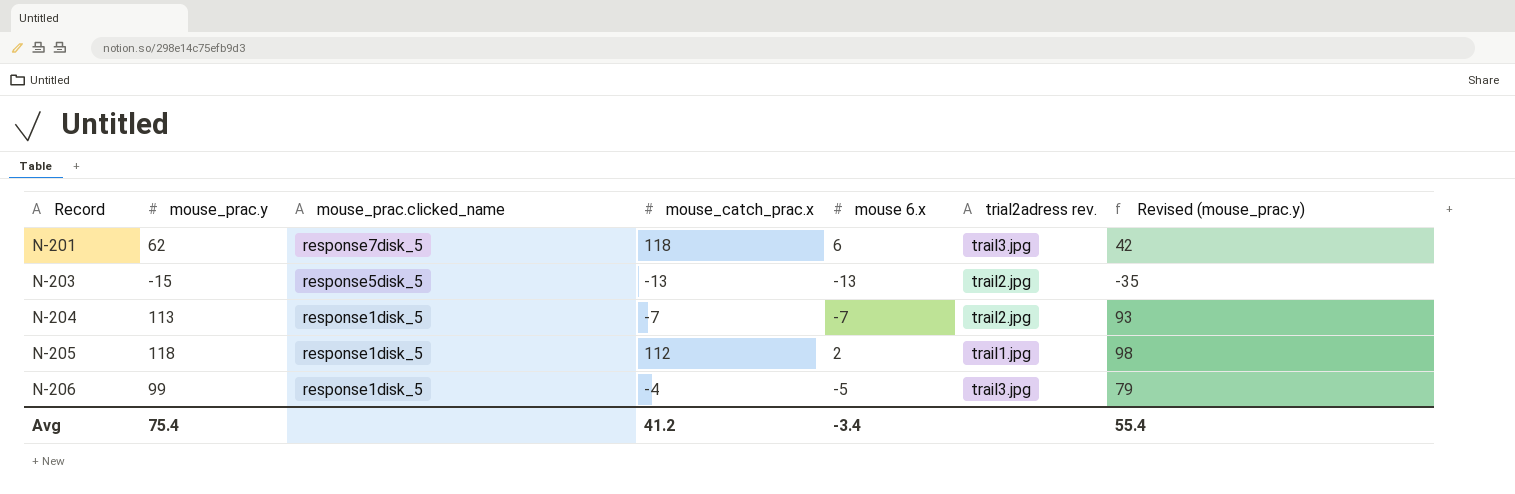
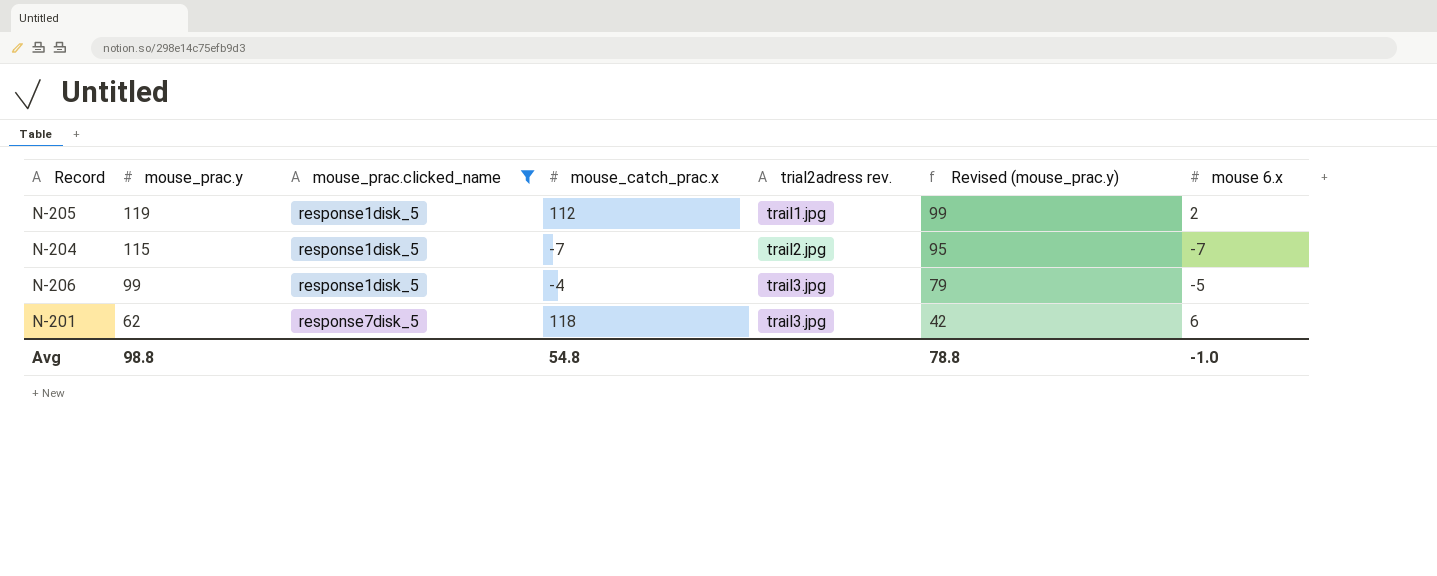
filter: none -> mouse_prac.clicked_name != response5disk_5
row order: Record ascending -> mouse_prac.y descending
column mouse 6.x | position: 5 -> 7
N-205 | mouse_prac.y: 118 -> 119
N-205 | Revised (mouse_prac.y): 98 -> 99
N-204 | mouse_prac.y: 113 -> 115
N-204 | Revised (mouse_prac.y): 93 -> 95
Avg | mouse_prac.y: 75.4 -> 98.8
Avg | mouse_catch_prac.x: 41.2 -> 54.8
Avg | Revised (mouse_prac.y): 55.4 -> 78.8
Avg | mouse 6.x: -3.4 -> -1.0

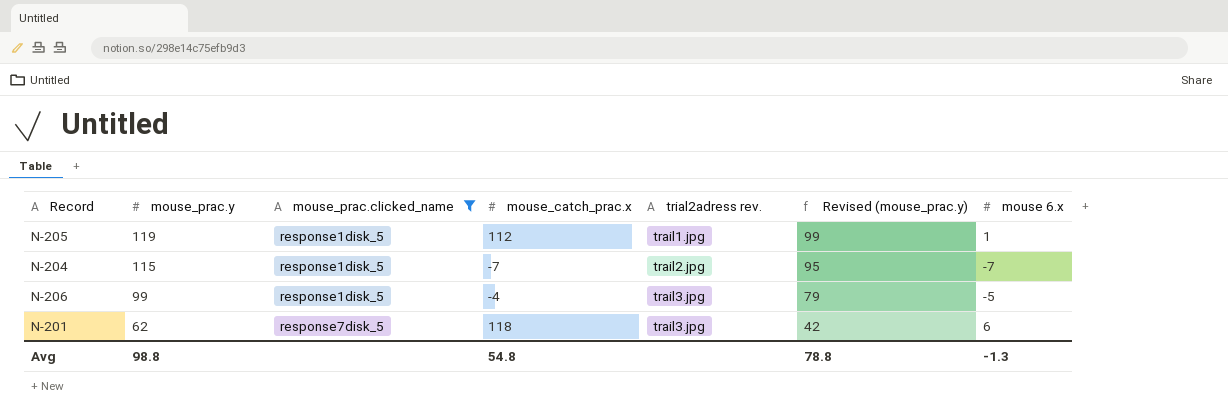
N-205 | mouse 6.x: 2 -> 1
Avg | mouse 6.x: -1.0 -> -1.3

